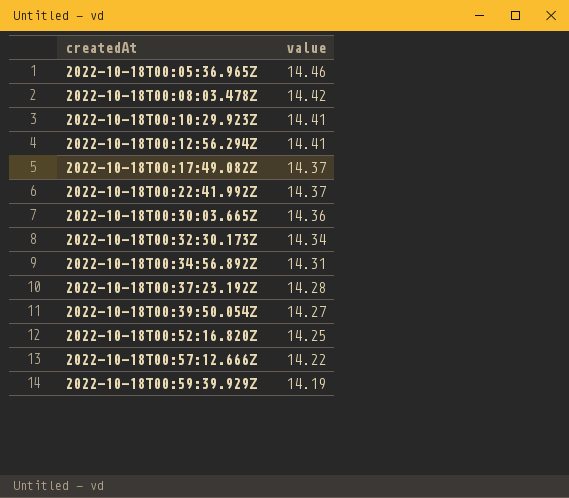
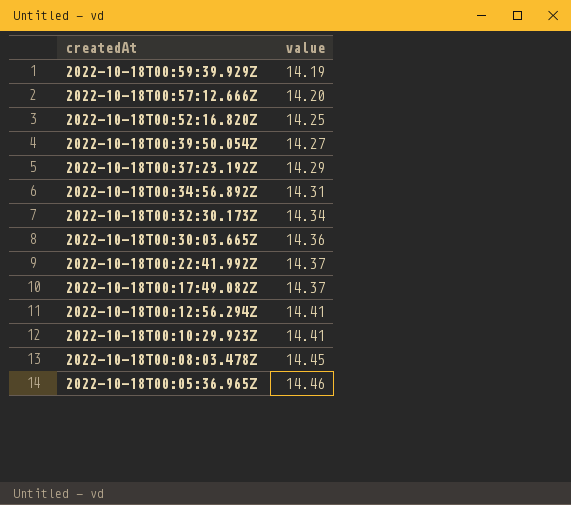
row order: createdAt ascending -> createdAt descending
2022-10-18T00:57:12.666Z | value: 14.22 -> 14.20
2022-10-18T00:37:23.192Z | value: 14.28 -> 14.29
2022-10-18T00:08:03.478Z | value: 14.42 -> 14.45

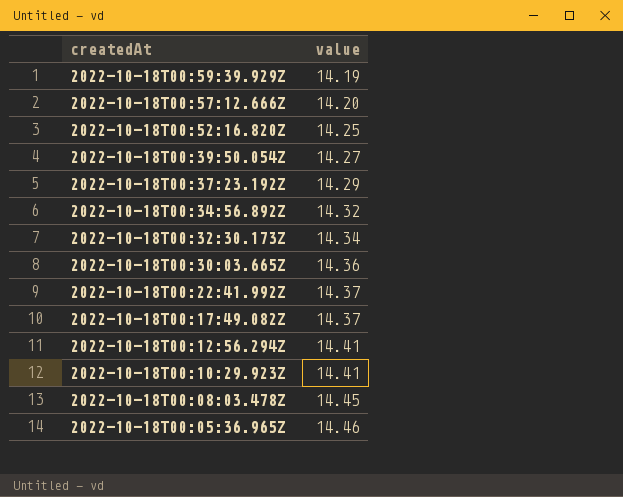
2022-10-18T00:34:56.892Z | value: 14.31 -> 14.32

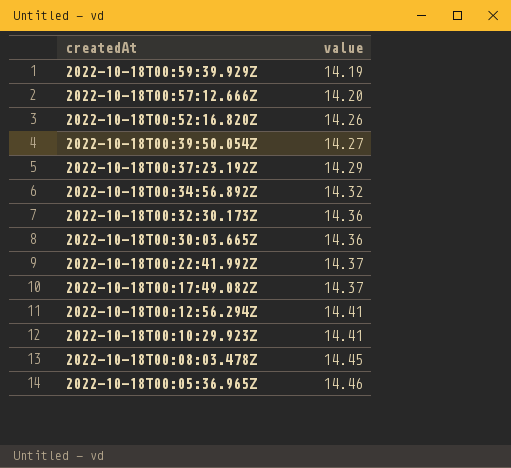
2022-10-18T00:52:16.820Z | value: 14.25 -> 14.26
2022-10-18T00:32:30.173Z | value: 14.34 -> 14.36

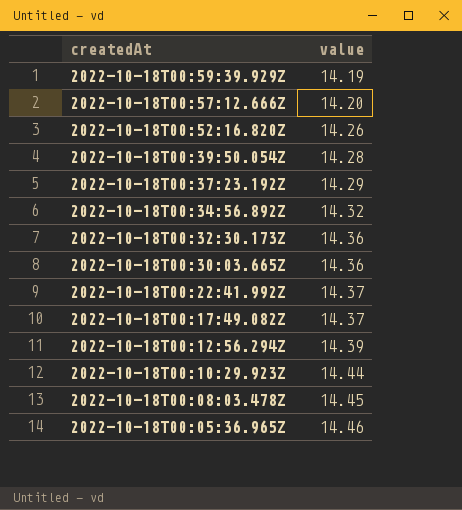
2022-10-18T00:39:50.054Z | value: 14.27 -> 14.28
2022-10-18T00:12:56.294Z | value: 14.41 -> 14.39
2022-10-18T00:10:29.923Z | value: 14.41 -> 14.44

